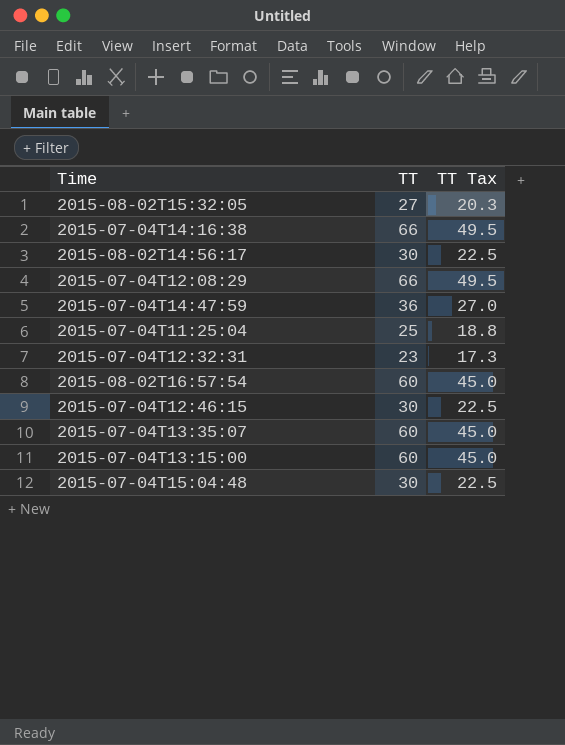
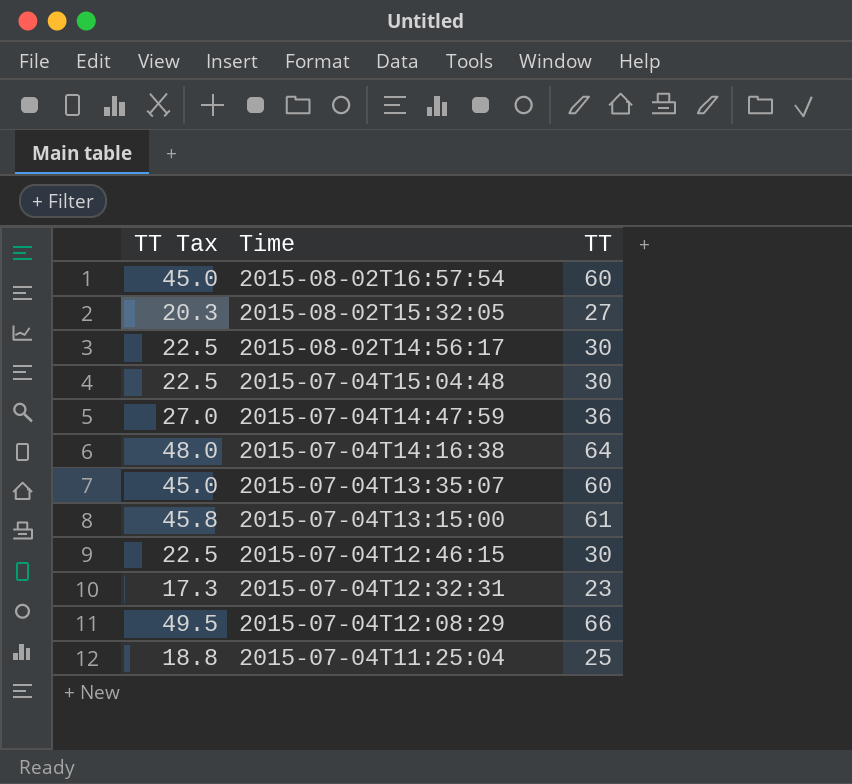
row order: none -> Time descending
column TT Tax | position: 3 -> 1
2015-07-04T14:16:38 | TT Tax: 49.5 -> 48.0
2015-07-04T14:16:38 | TT: 66 -> 64
2015-07-04T13:15:00 | TT Tax: 45.0 -> 45.8
2015-07-04T13:15:00 | TT: 60 -> 61

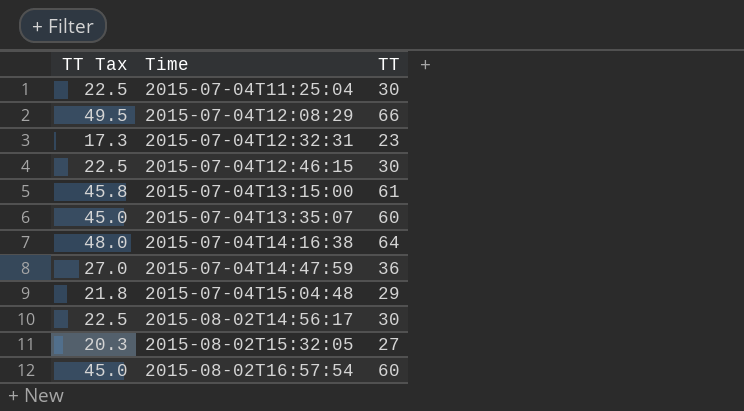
row order: Time descending -> Time ascending
2015-07-04T11:25:04 | TT Tax: 18.8 -> 22.5
2015-07-04T11:25:04 | TT: 25 -> 30
2015-07-04T15:04:48 | TT Tax: 22.5 -> 21.8
2015-07-04T15:04:48 | TT: 30 -> 29

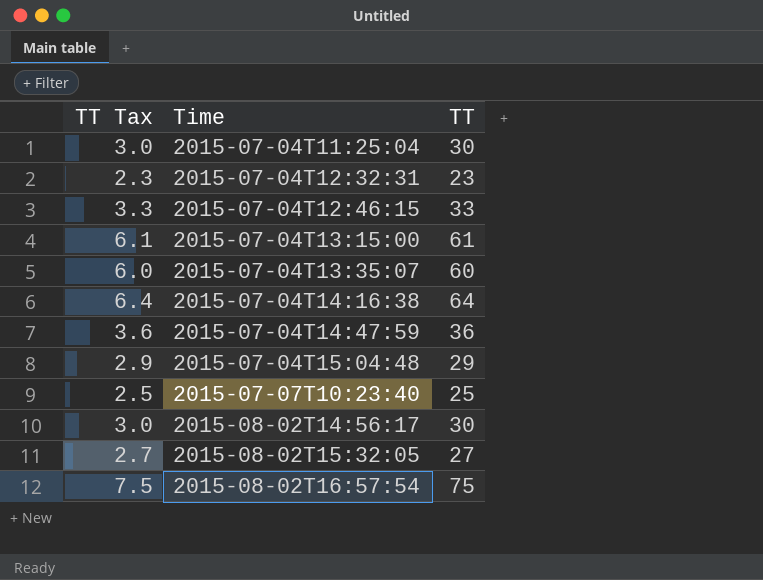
column TT Tax | formula: [TT] * 0.75 -> [TT] * 0.1
row 2015-07-04T12:08:29: 49.5 | 66 -> none
2015-07-04T12:46:15 | TT: 30 -> 33
row 2015-07-07T10:23:40: none -> 2.5 | 25
2015-08-02T16:57:54 | TT: 60 -> 75

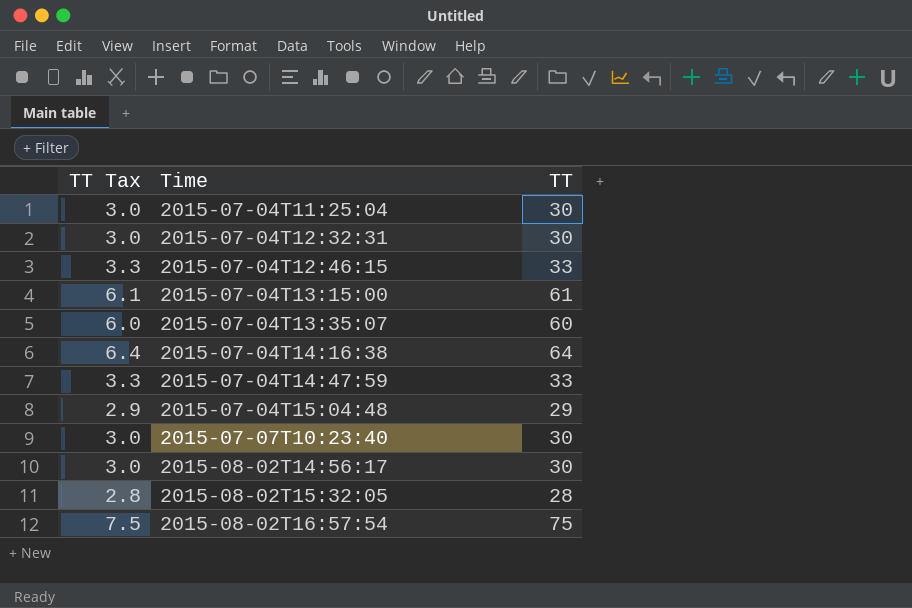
2015-07-04T12:32:31 | TT Tax: 2.3 -> 3.0
2015-07-04T12:32:31 | TT: 23 -> 30
2015-07-04T14:47:59 | TT Tax: 3.6 -> 3.3
2015-07-04T14:47:59 | TT: 36 -> 33
2015-07-07T10:23:40 | TT Tax: 2.5 -> 3.0
2015-07-07T10:23:40 | TT: 25 -> 30
2015-08-02T15:32:05 | TT Tax: 2.7 -> 2.8
2015-08-02T15:32:05 | TT: 27 -> 28

